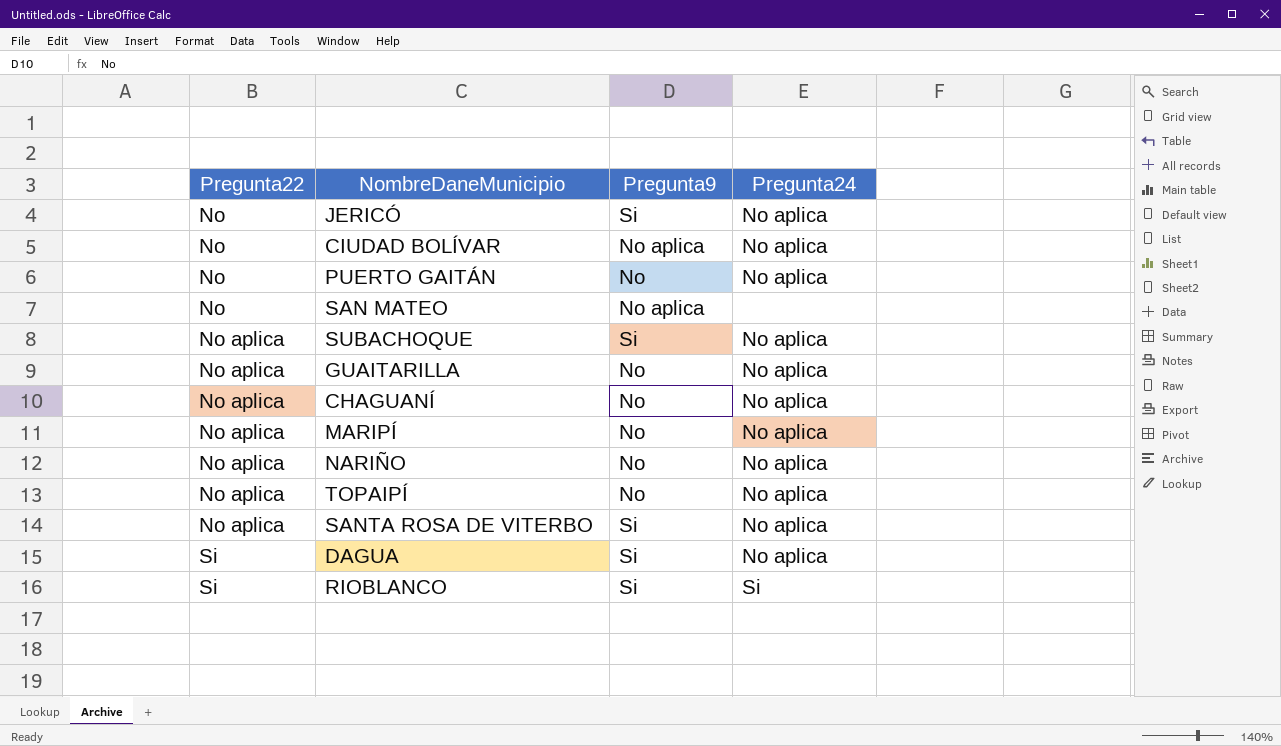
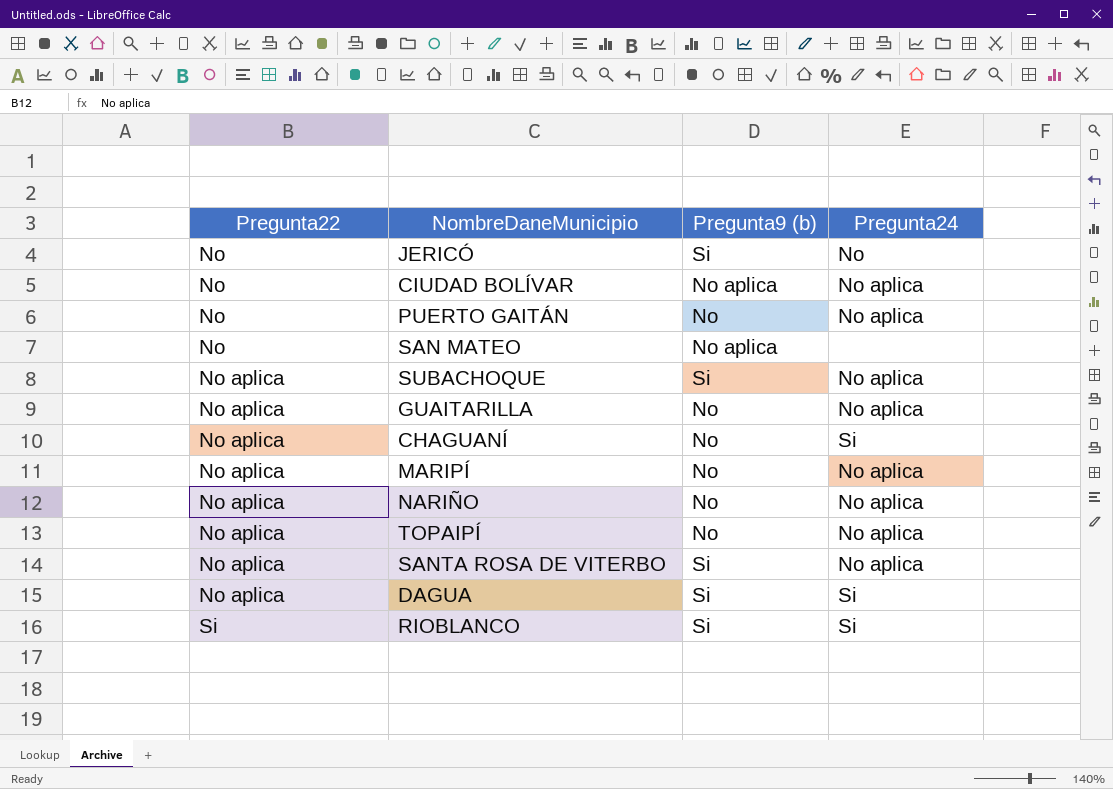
column name: Pregunta9 -> Pregunta9 (b)
JERICÓ | Pregunta24: No aplica -> No
CHAGUANÍ | Pregunta24: No aplica -> Si
DAGUA | Pregunta22: Si -> No aplica
DAGUA | Pregunta24: No aplica -> Si

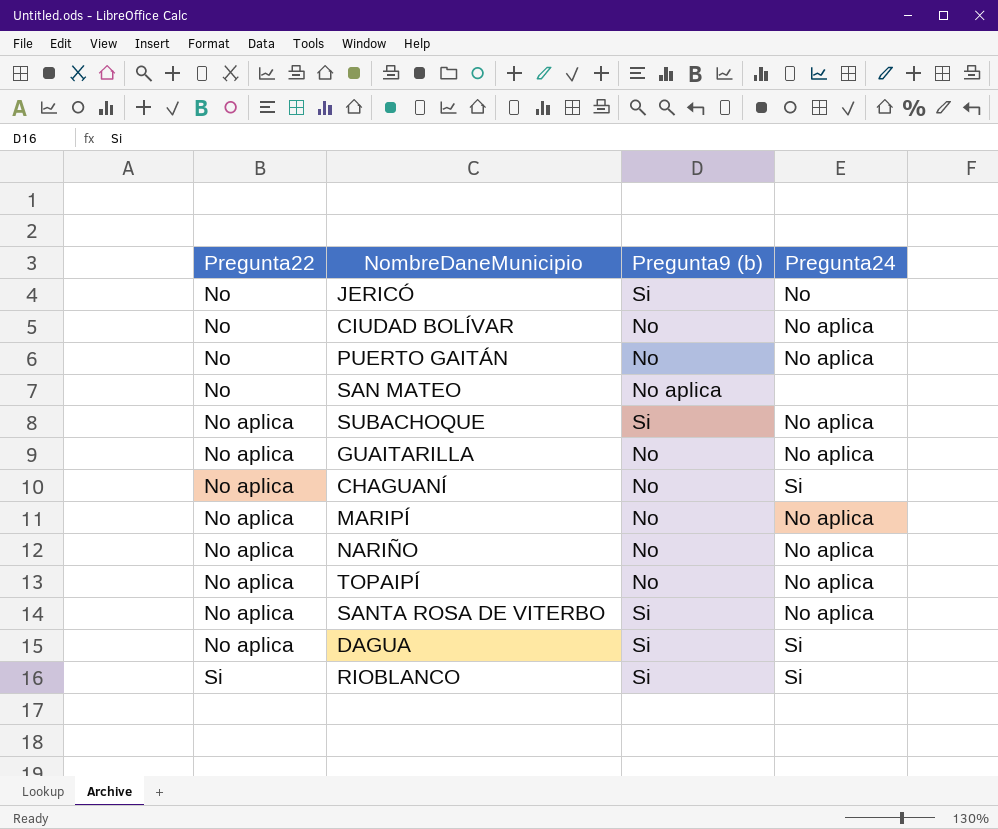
CIUDAD BOLÍVAR | Pregunta9 (b): No aplica -> No

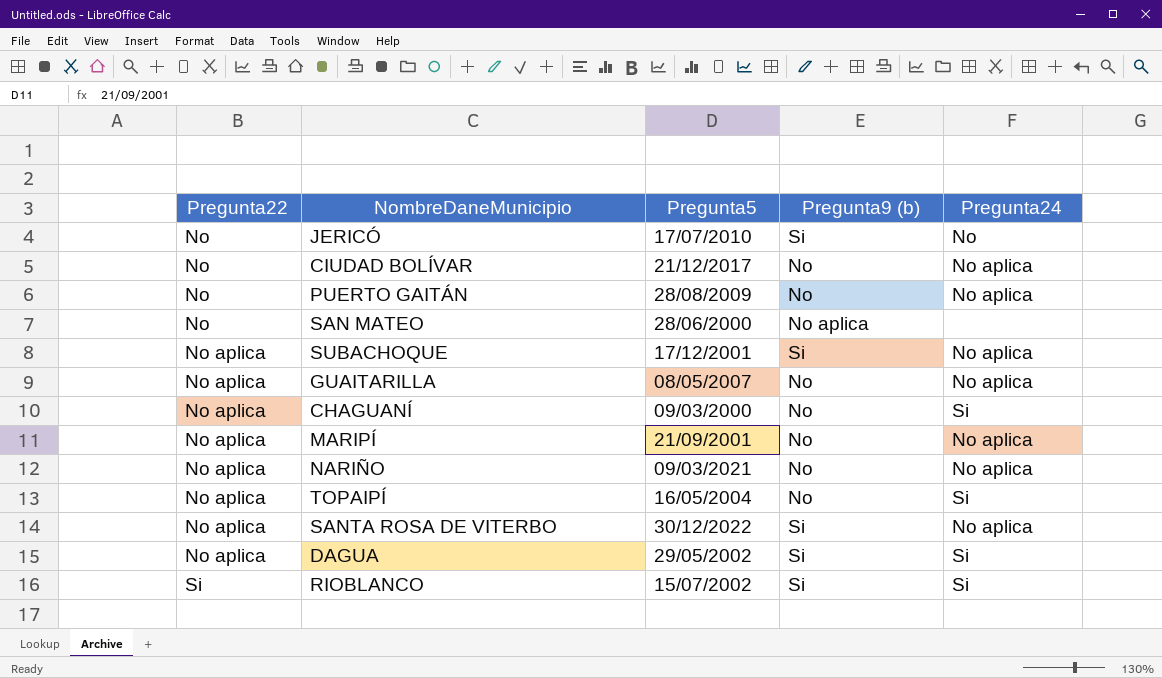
column Pregunta5 | position: none -> 3
TOPAIPÍ | Pregunta24: No aplica -> Si

